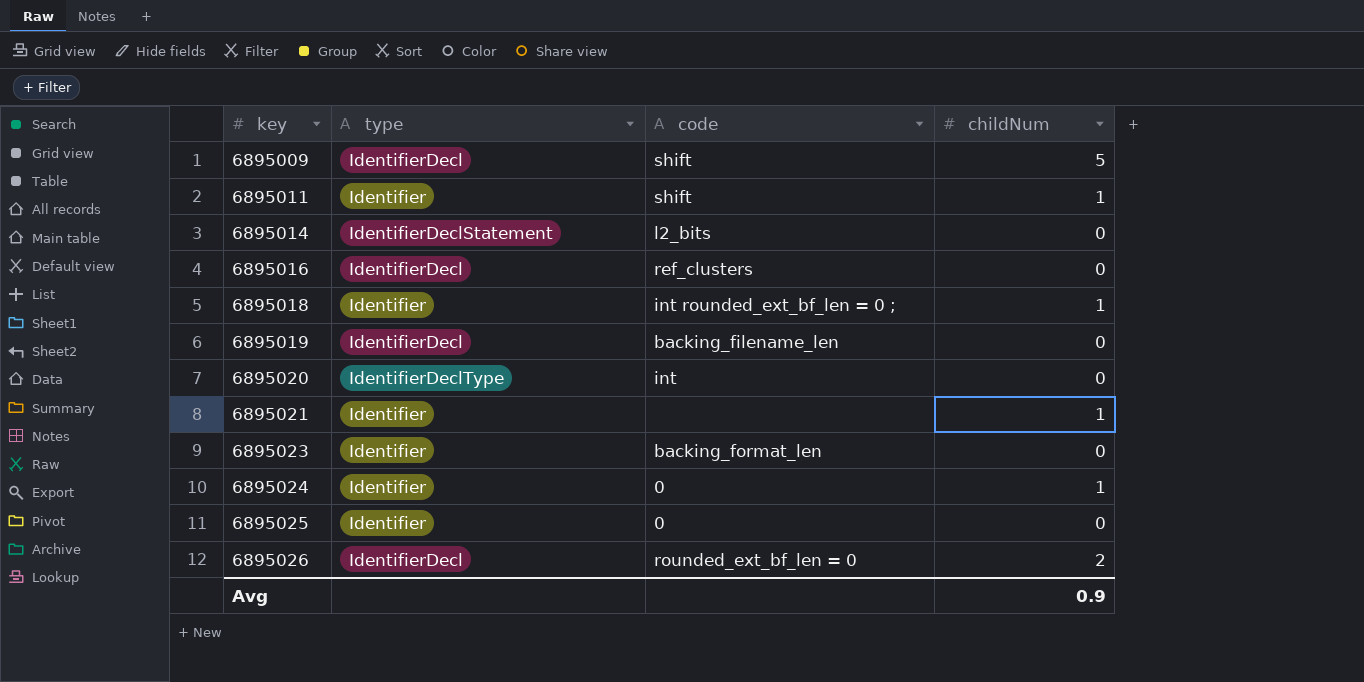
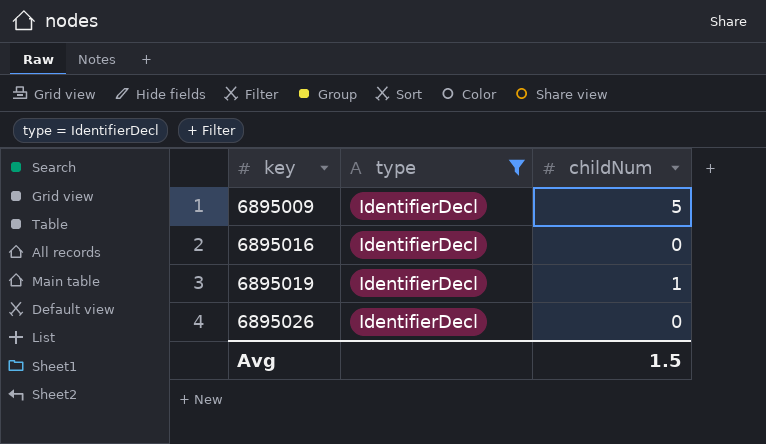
filter: none -> type = IdentifierDecl
column code | position: 3 -> none
6895019 | childNum: 0 -> 1
6895026 | childNum: 2 -> 0
Avg | childNum: 0.9 -> 1.5

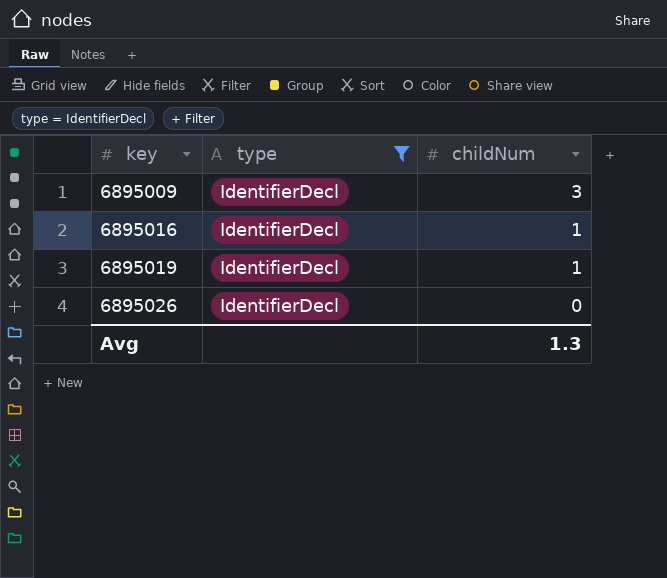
6895009 | childNum: 5 -> 3
6895016 | childNum: 0 -> 1
Avg | childNum: 1.5 -> 1.3

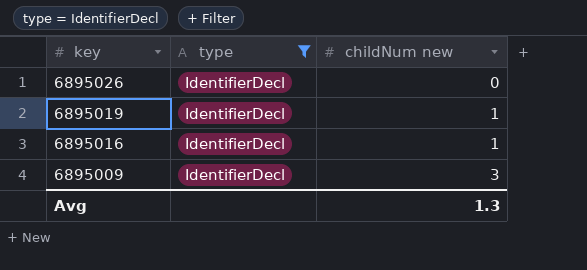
row order: key ascending -> key descending
column name: childNum -> childNum new

